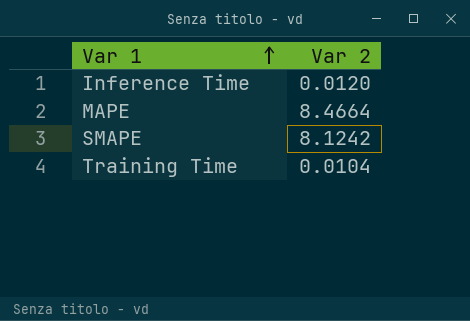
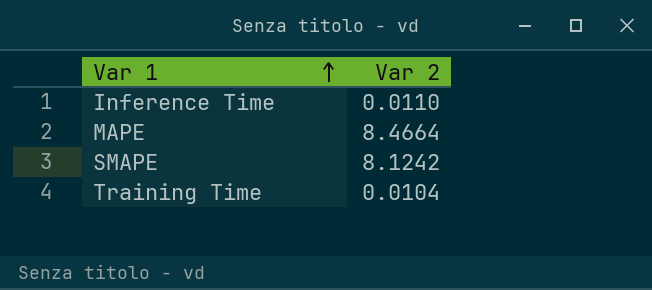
Inference Time | Var 2: 0.0120 -> 0.0110

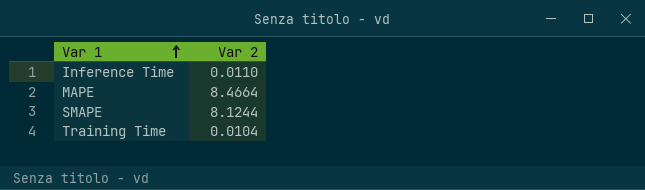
SMAPE | Var 2: 8.1242 -> 8.1244

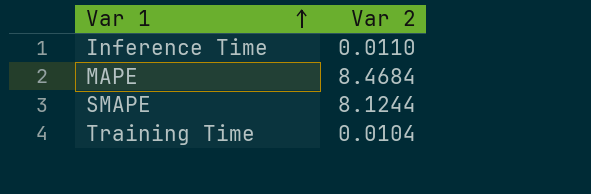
MAPE | Var 2: 8.4664 -> 8.4684

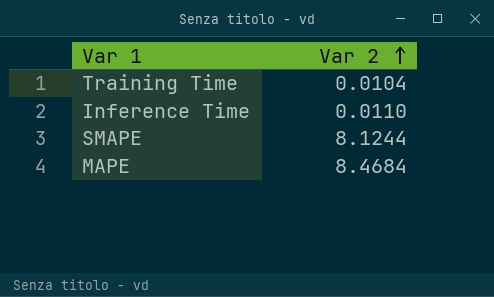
row order: Var 1 ascending -> Var 2 ascending

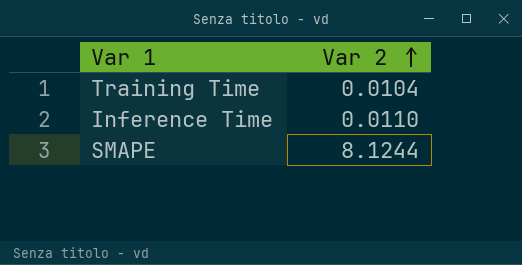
row MAPE: 8.4684 -> none

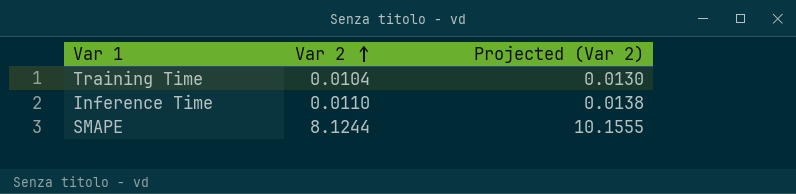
column Projected (Var 2) | formula: none -> [Var 2] * 1.25

